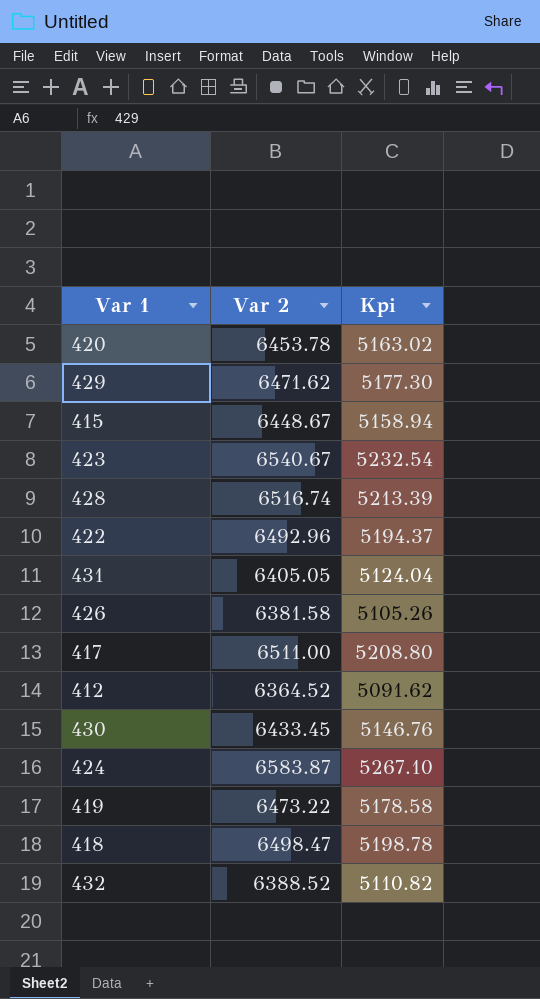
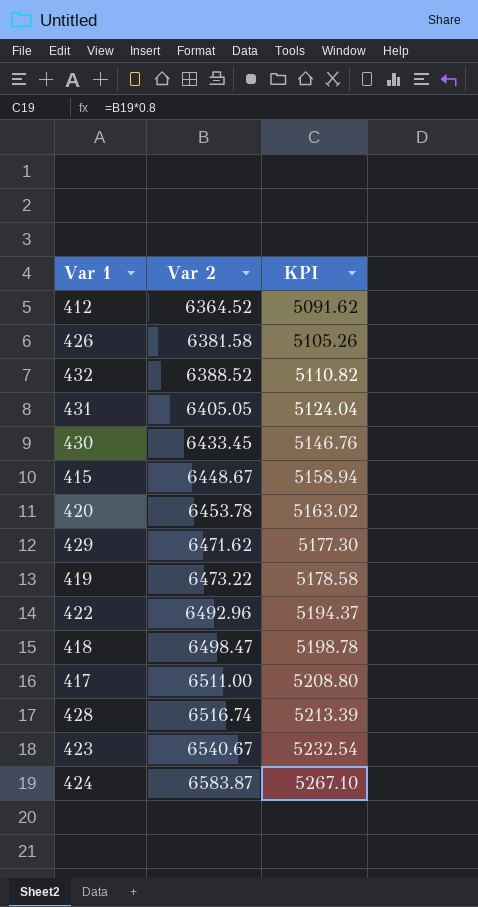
row order: none -> Var 2 ascending
column name: Kpi -> KPI

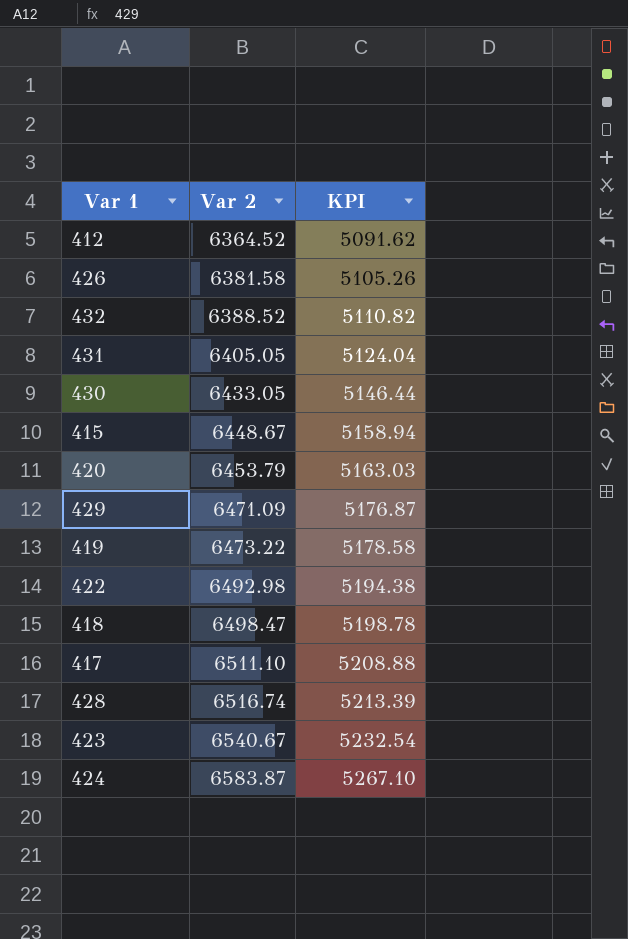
430 | Var 2: 6433.45 -> 6433.05
430 | KPI: 5146.76 -> 5146.44
420 | Var 2: 6453.78 -> 6453.79
420 | KPI: 5163.02 -> 5163.03
429 | Var 2: 6471.62 -> 6471.09
429 | KPI: 5177.30 -> 5176.87
422 | Var 2: 6492.96 -> 6492.98
422 | KPI: 5194.37 -> 5194.38
417 | Var 2: 6511.00 -> 6511.10
417 | KPI: 5208.80 -> 5208.88

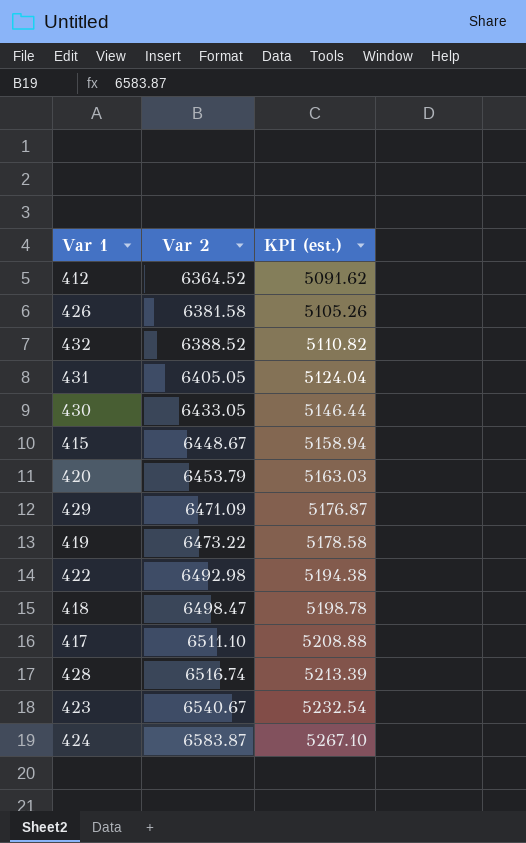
column name: KPI -> KPI (est.)

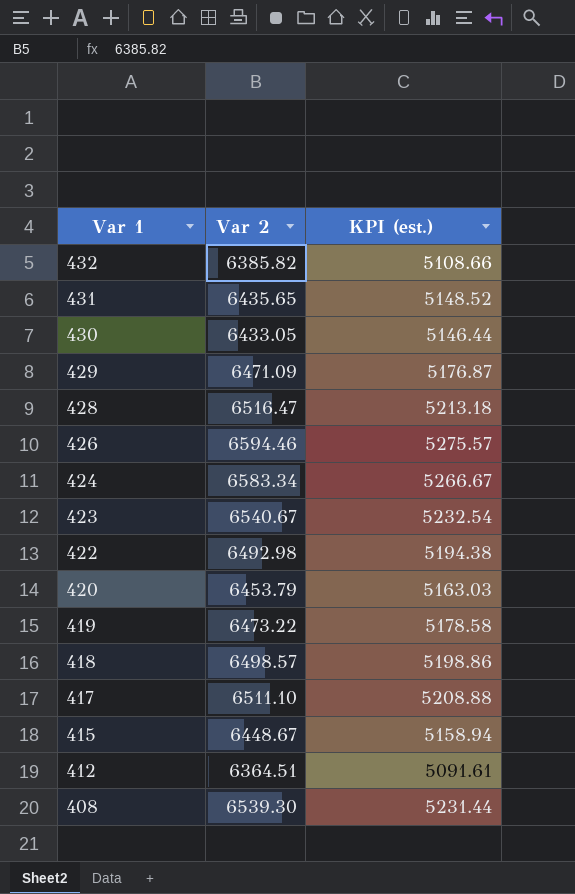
row order: Var 2 ascending -> Var 1 descending
432 | Var 2: 6388.52 -> 6385.82
432 | KPI (est.): 5110.82 -> 5108.66
431 | Var 2: 6405.05 -> 6435.65
431 | KPI (est.): 5124.04 -> 5148.52
428 | Var 2: 6516.74 -> 6516.47
428 | KPI (est.): 5213.39 -> 5213.18
426 | Var 2: 6381.58 -> 6594.46
426 | KPI (est.): 5105.26 -> 5275.57
424 | Var 2: 6583.87 -> 6583.34
424 | KPI (est.): 5267.10 -> 5266.67
418 | Var 2: 6498.47 -> 6498.57
418 | KPI (est.): 5198.78 -> 5198.86
412 | Var 2: 6364.52 -> 6364.51
412 | KPI (est.): 5091.62 -> 5091.61
row 408: none -> 6539.30 | 5231.44

